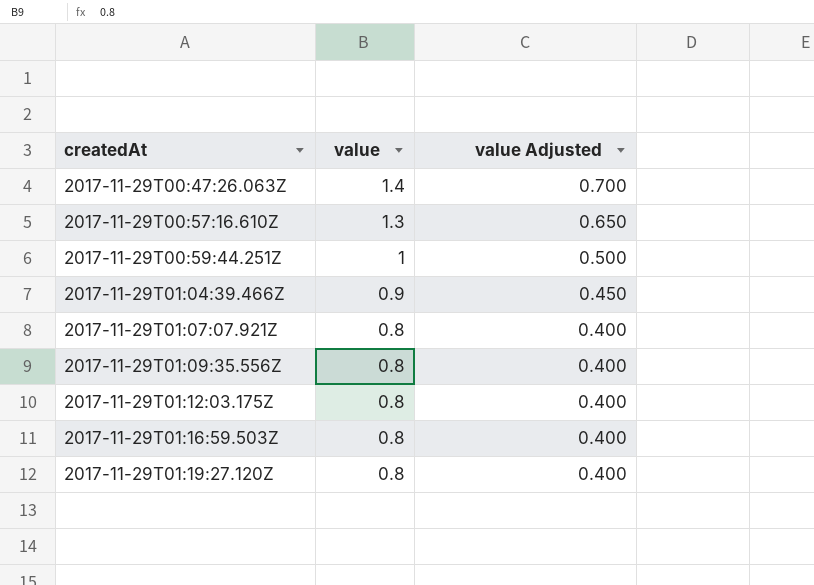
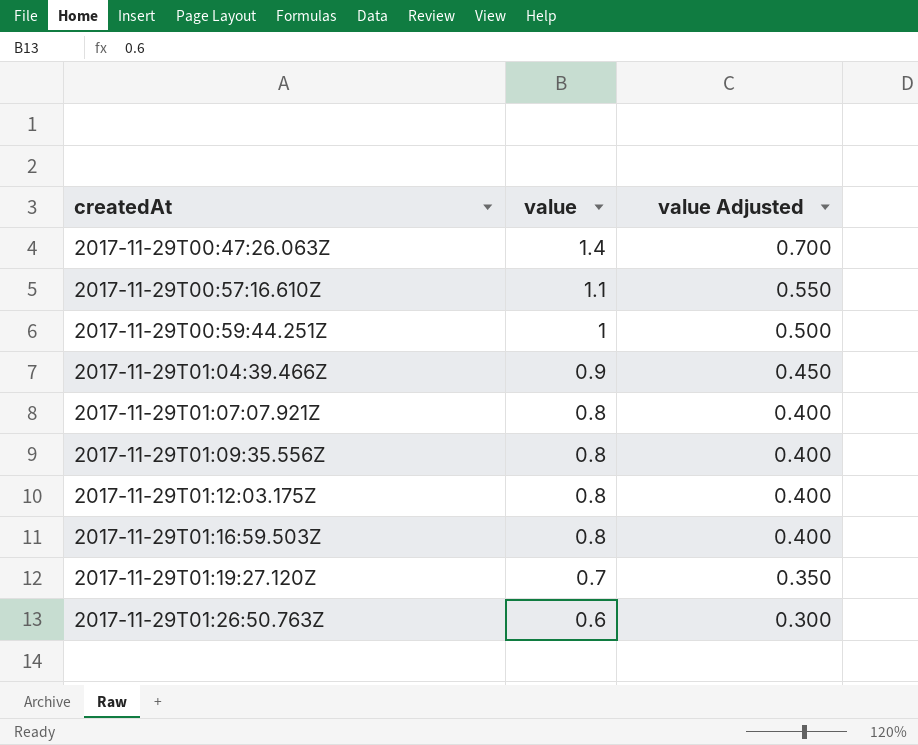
2017-11-29T00:57:16.610Z | value: 1.3 -> 1.1
2017-11-29T00:57:16.610Z | value Adjusted: 0.650 -> 0.550
2017-11-29T01:19:27.120Z | value: 0.8 -> 0.7
2017-11-29T01:19:27.120Z | value Adjusted: 0.400 -> 0.350
row 2017-11-29T01:26:50.763Z: none -> 0.6 | 0.300

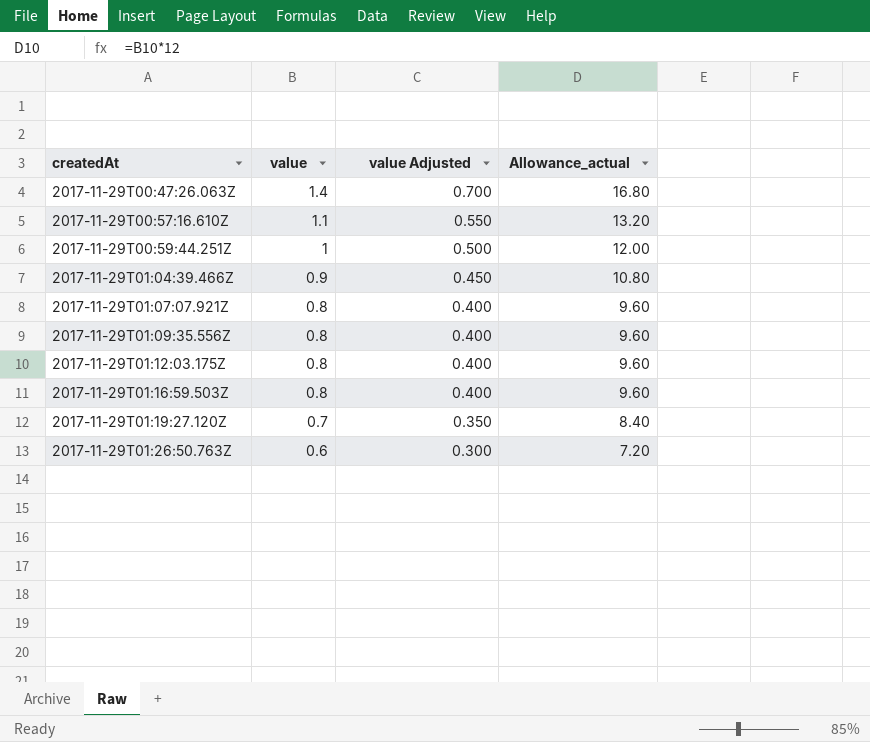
column Allowance_actual | formula: none -> [value] * 12

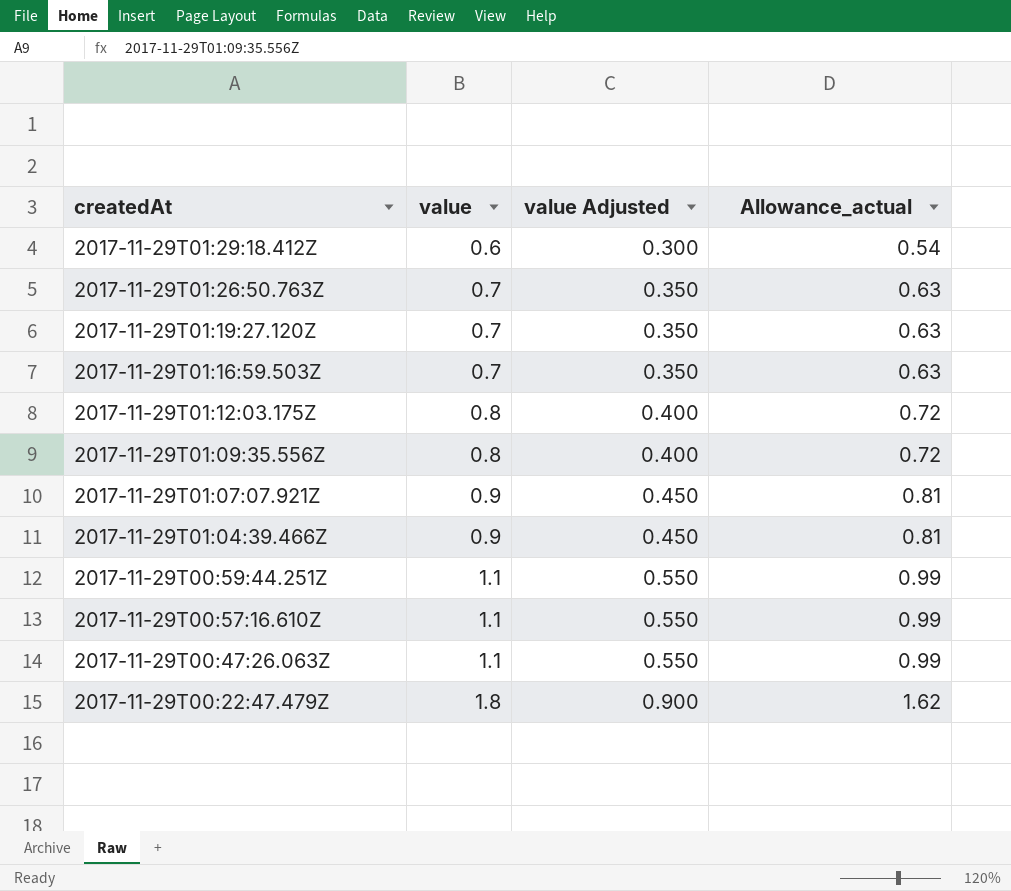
row order: createdAt ascending -> createdAt descending
column Allowance_actual | formula: [value] * 12 -> [value] * 0.9
row 2017-11-29T01:29:18.412Z: none -> 0.6 | 0.300 | 0.54
2017-11-29T01:26:50.763Z | value: 0.6 -> 0.7
2017-11-29T01:26:50.763Z | value Adjusted: 0.300 -> 0.350
2017-11-29T01:16:59.503Z | value: 0.8 -> 0.7
2017-11-29T01:16:59.503Z | value Adjusted: 0.400 -> 0.350
2017-11-29T01:07:07.921Z | value: 0.8 -> 0.9
2017-11-29T01:07:07.921Z | value Adjusted: 0.400 -> 0.450
2017-11-29T00:59:44.251Z | value: 1 -> 1.1
2017-11-29T00:59:44.251Z | value Adjusted: 0.500 -> 0.550
2017-11-29T00:47:26.063Z | value: 1.4 -> 1.1
2017-11-29T00:47:26.063Z | value Adjusted: 0.700 -> 0.550
row 2017-11-29T00:22:47.479Z: none -> 1.8 | 0.900 | 1.62

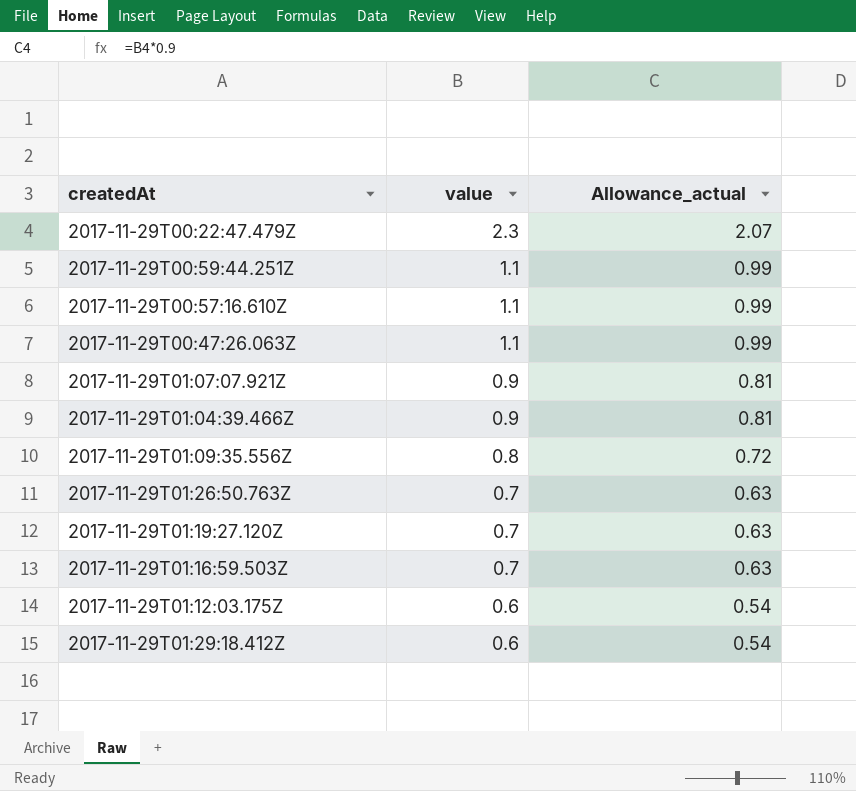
row order: createdAt descending -> value descending
column value Adjusted | formula: [value] * 0.5 -> none
2017-11-29T00:22:47.479Z | value: 1.8 -> 2.3
2017-11-29T00:22:47.479Z | Allowance_actual: 1.62 -> 2.07
2017-11-29T01:12:03.175Z | value: 0.8 -> 0.6
2017-11-29T01:12:03.175Z | Allowance_actual: 0.72 -> 0.54

